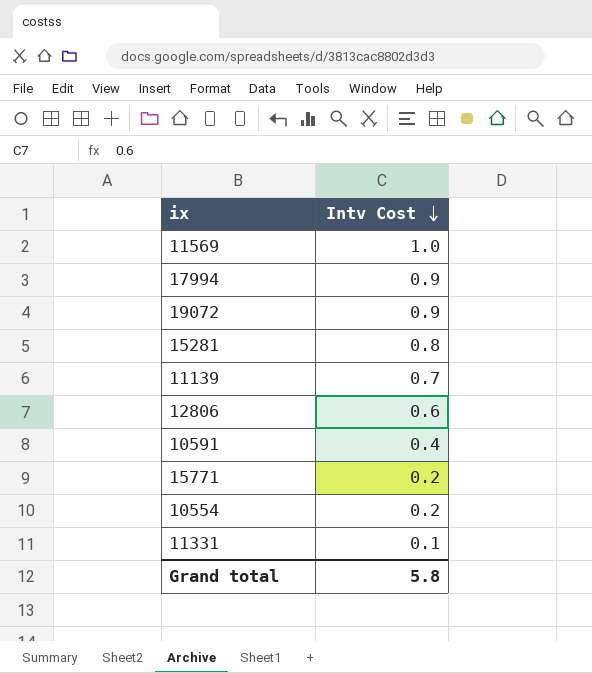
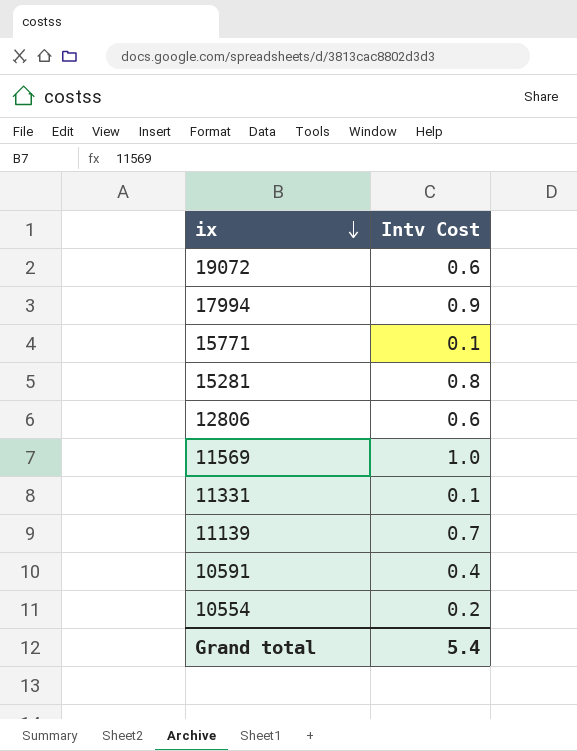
row order: Intv Cost descending -> ix descending
19072 | Intv Cost: 0.9 -> 0.6
15771 | Intv Cost: 0.2 -> 0.1
Grand total | Intv Cost: 5.8 -> 5.4

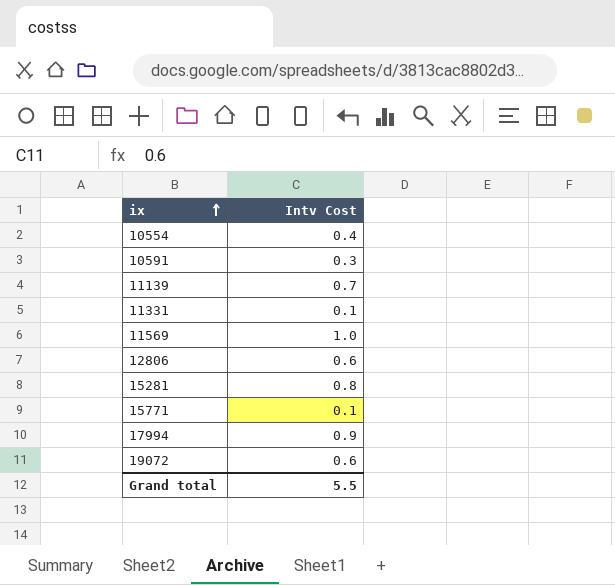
row order: ix descending -> ix ascending
10554 | Intv Cost: 0.2 -> 0.4
10591 | Intv Cost: 0.4 -> 0.3
Grand total | Intv Cost: 5.4 -> 5.5

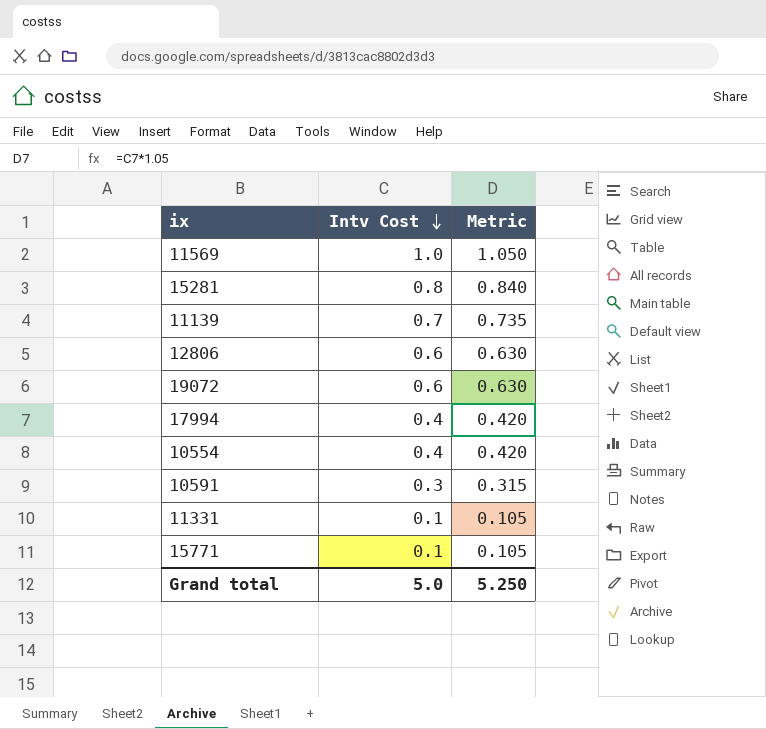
row order: ix ascending -> Intv Cost descending
column Metric | formula: none -> [Intv Cost] * 1.05
17994 | Intv Cost: 0.9 -> 0.4
Grand total | Intv Cost: 5.5 -> 5.0

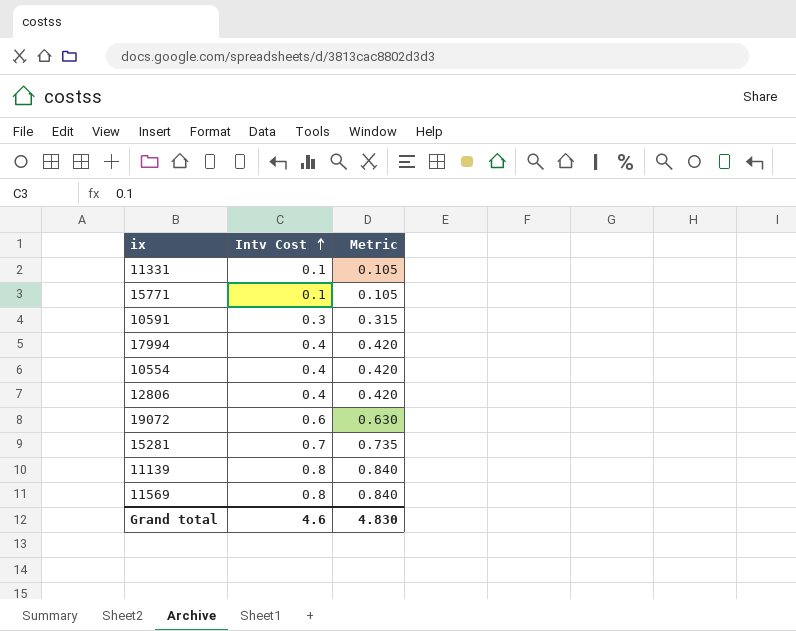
row order: Intv Cost descending -> Intv Cost ascending
12806 | Intv Cost: 0.6 -> 0.4
12806 | Metric: 0.630 -> 0.420
15281 | Intv Cost: 0.8 -> 0.7
15281 | Metric: 0.840 -> 0.735
11139 | Intv Cost: 0.7 -> 0.8
11139 | Metric: 0.735 -> 0.840
11569 | Intv Cost: 1.0 -> 0.8
11569 | Metric: 1.050 -> 0.840
Grand total | Intv Cost: 5.0 -> 4.6
Grand total | Metric: 5.250 -> 4.830

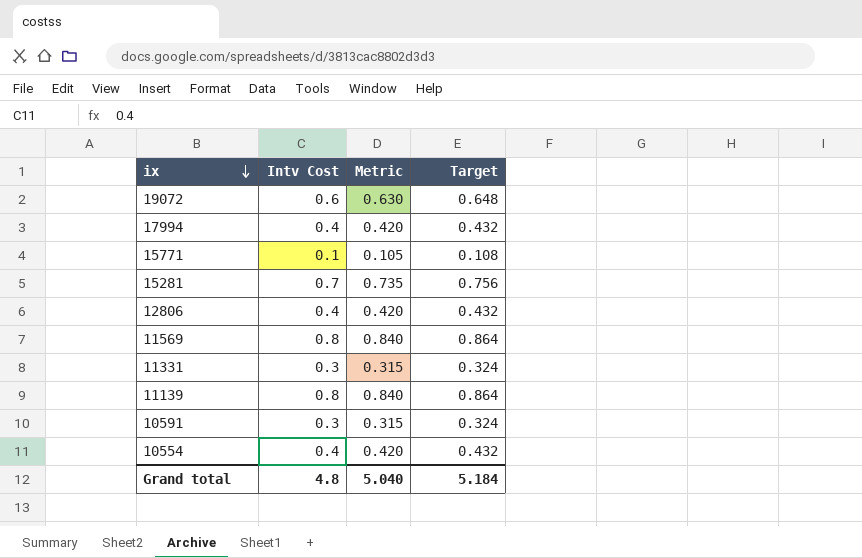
row order: Intv Cost ascending -> ix descending
column Target | formula: none -> [Intv Cost] * 1.08
11331 | Intv Cost: 0.1 -> 0.3
11331 | Metric: 0.105 -> 0.315
Grand total | Intv Cost: 4.6 -> 4.8
Grand total | Metric: 4.830 -> 5.040

